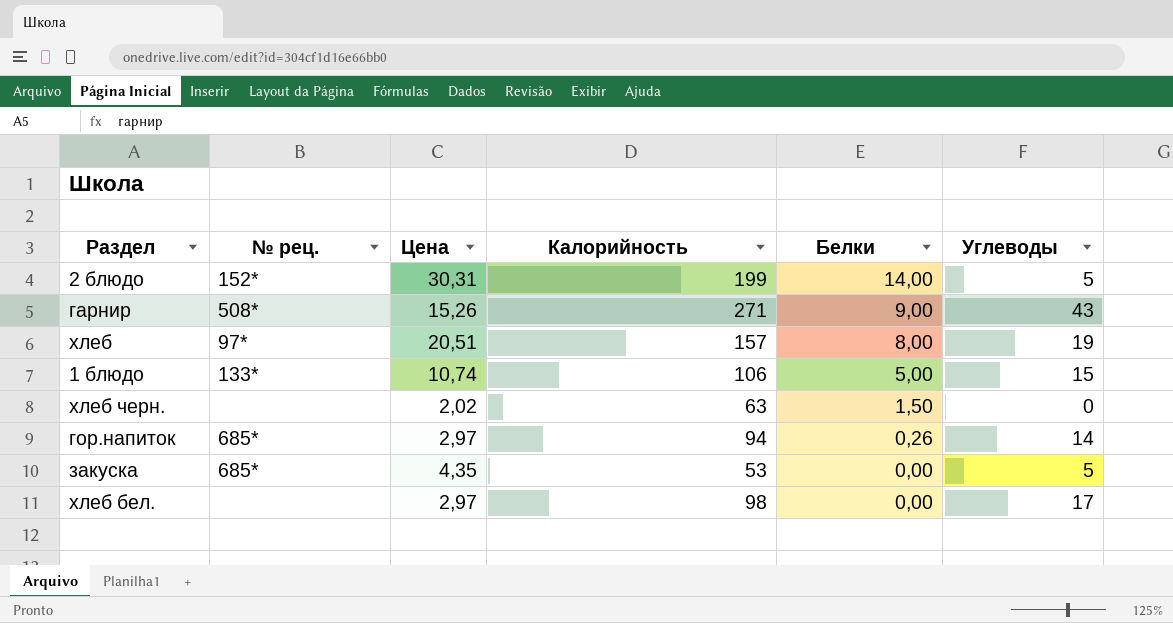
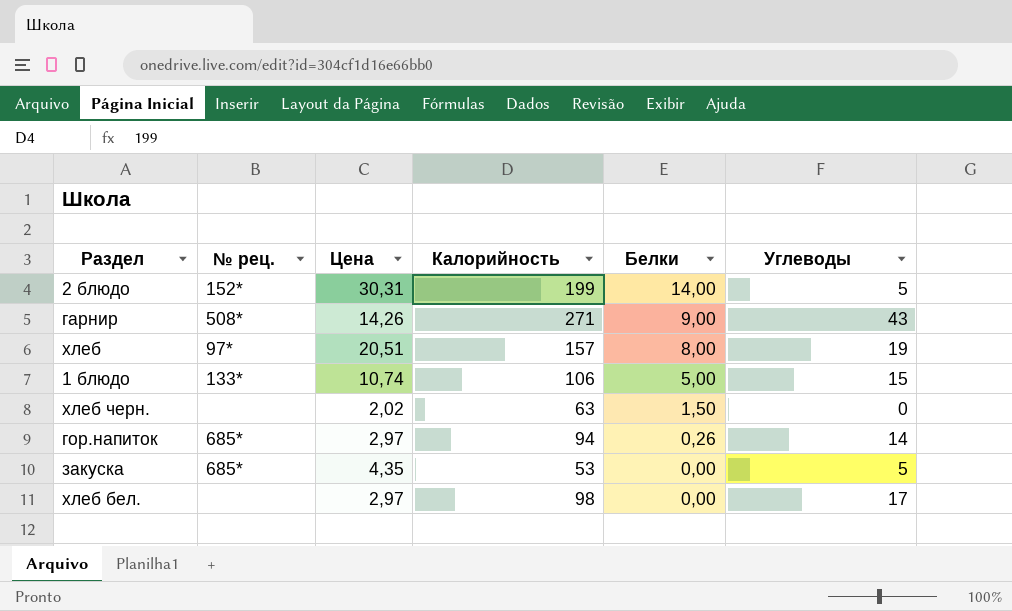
гарнир | Цена: 15,26 -> 14,26

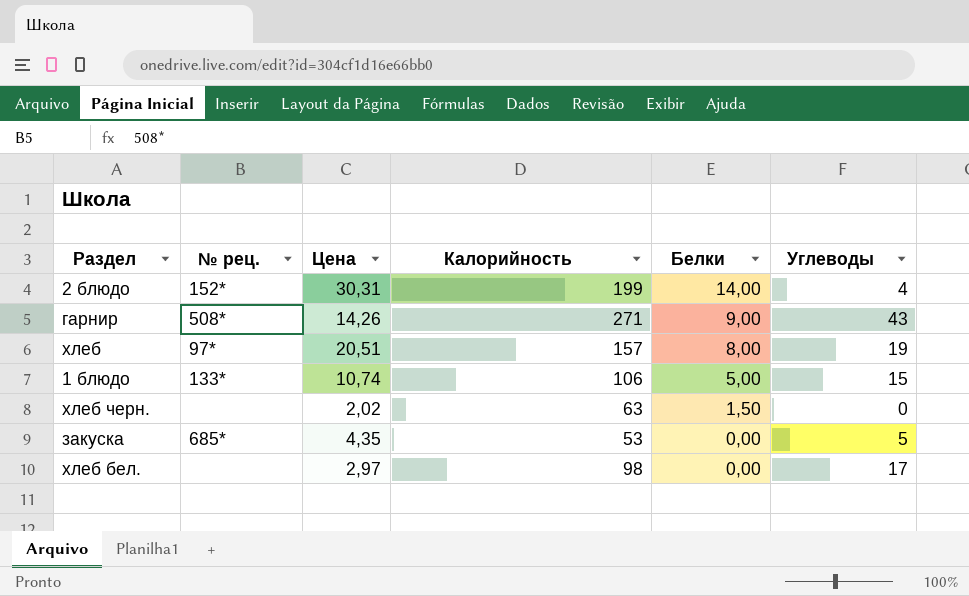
row гор.напиток: 685* | 2,97 | 94 | 0,26 | 14 -> none
2 блюдо | Углеводы: 5 -> 4

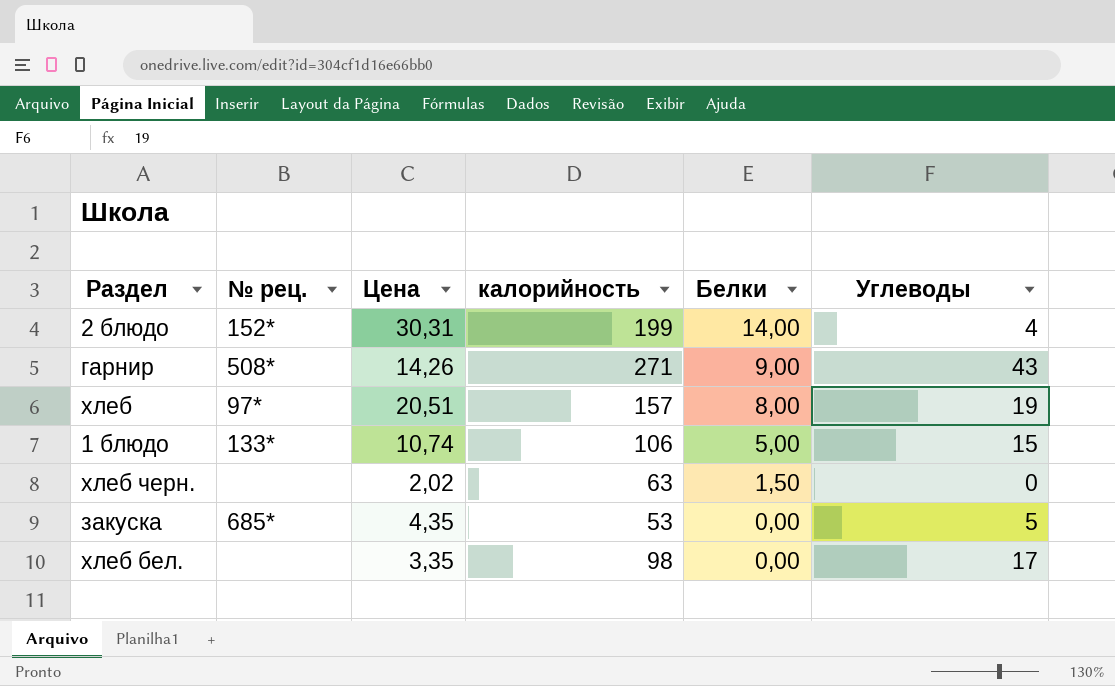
column name: Калорийность -> калорийность
хлеб бел. | Цена: 2,97 -> 3,35

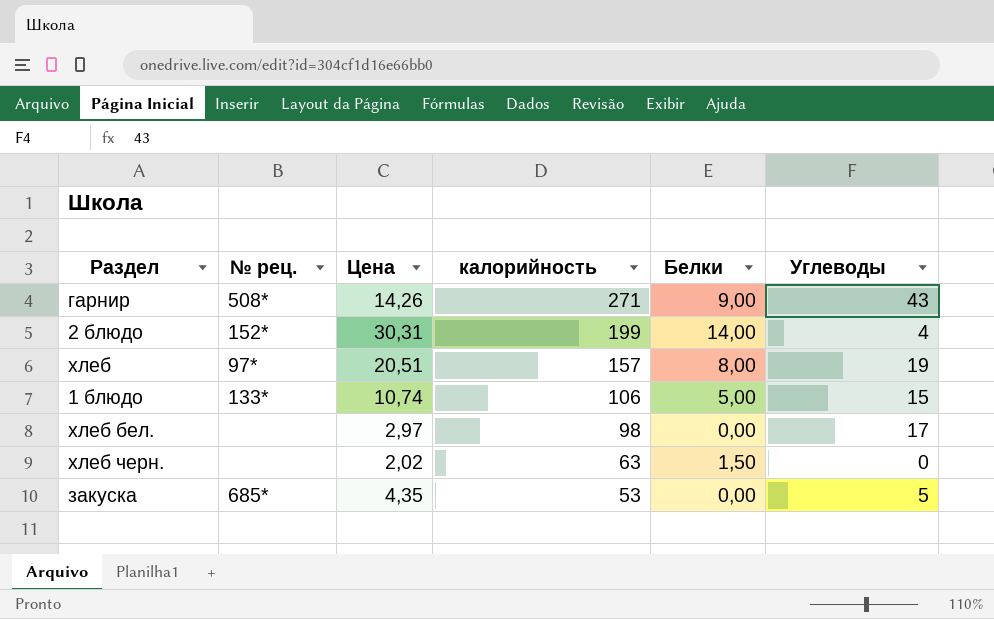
row order: Белки descending -> калорийность descending
хлеб бел. | Цена: 3,35 -> 2,97

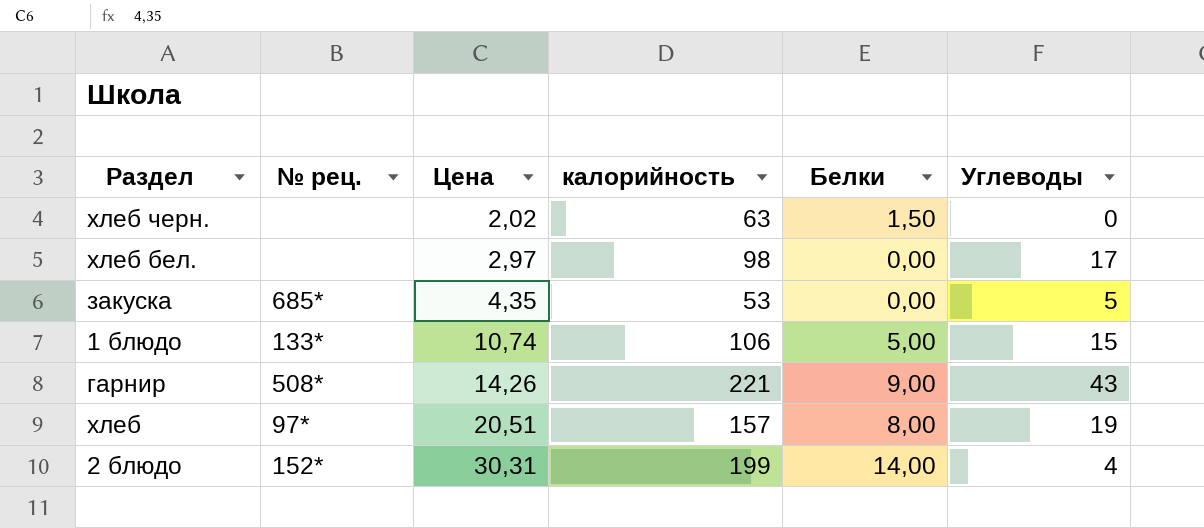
row order: калорийность descending -> Цена ascending
гарнир | калорийность: 271 -> 221

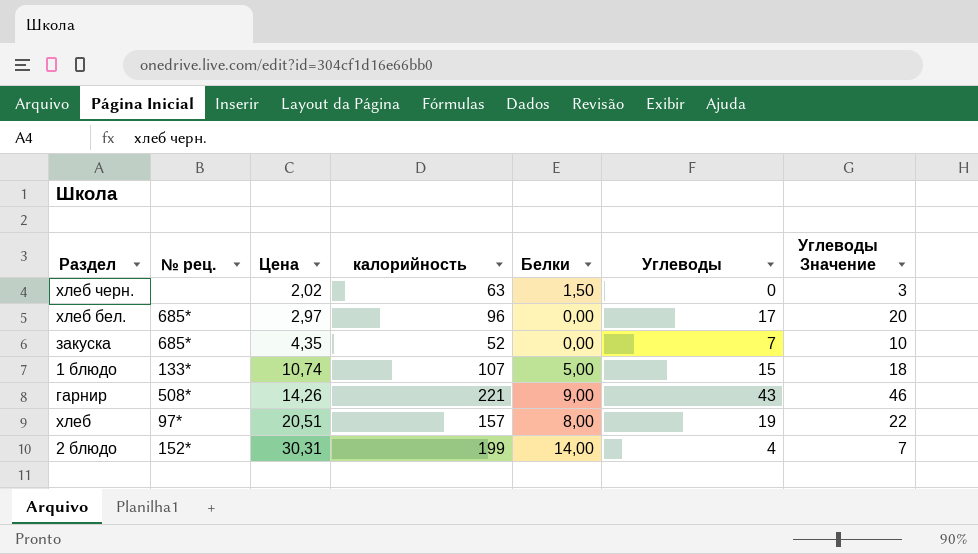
column Углеводы Значение | formula: none -> [Углеводы] + 3
хлеб бел. | № рец.: none -> 685*
хлеб бел. | калорийность: 98 -> 96
закуска | калорийность: 53 -> 52
закуска | Углеводы: 5 -> 7
1 блюдо | калорийность: 106 -> 107

